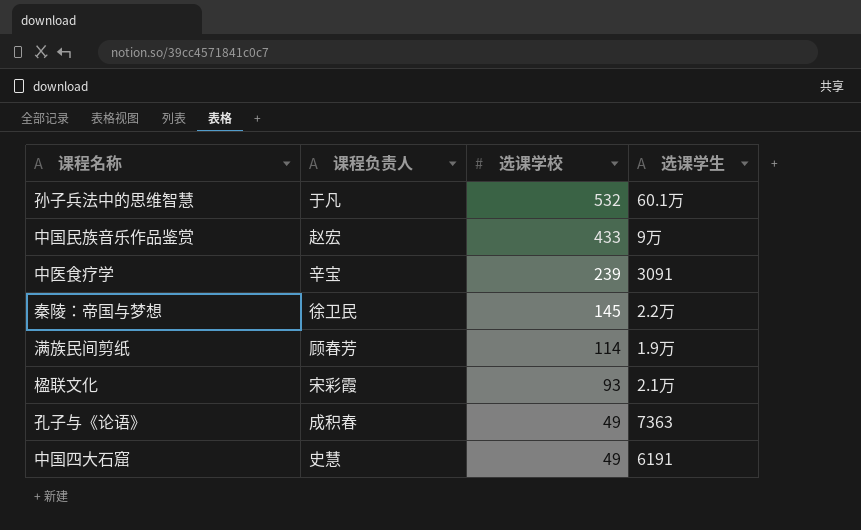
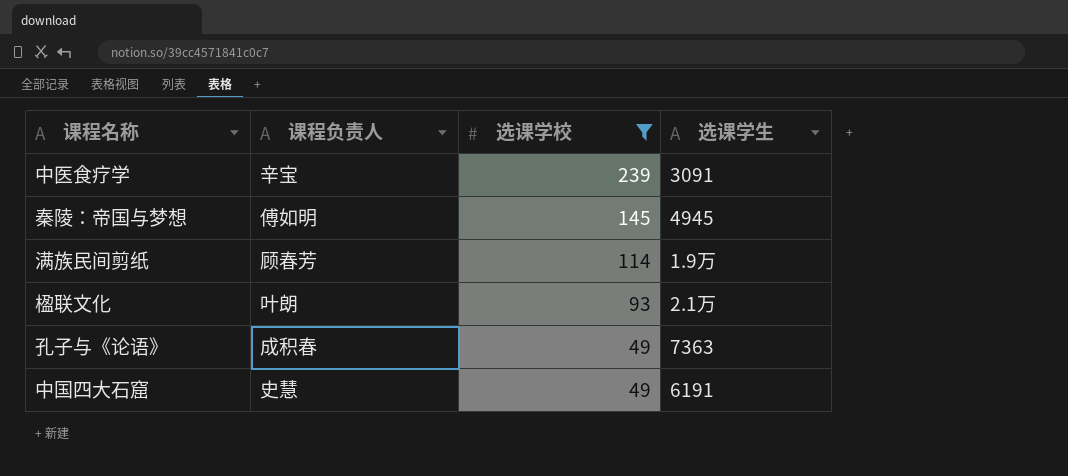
filter: none -> 选课学校 <= 239
秦陵：帝国与梦想 | 课程负责人: 徐卫民 -> 傅如明
秦陵：帝国与梦想 | 选课学生: 2.2万 -> 4945
楹联文化 | 课程负责人: 宋彩霞 -> 叶朗

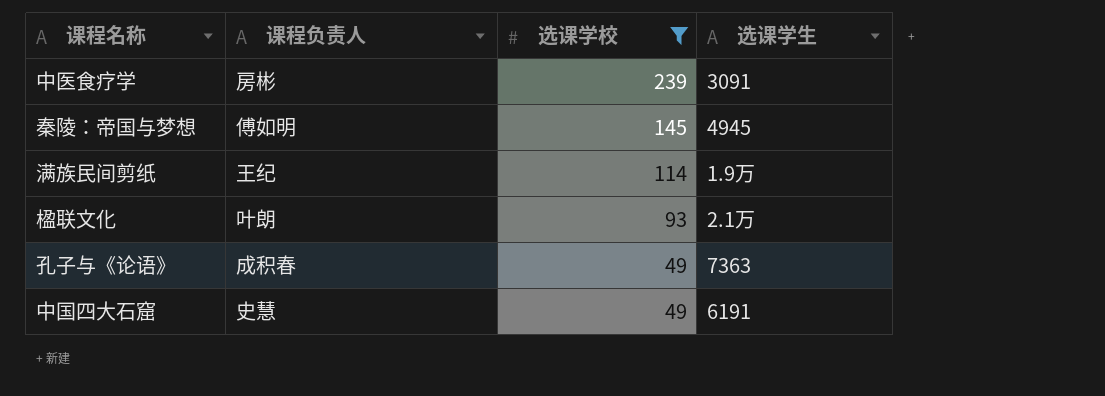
中医食疗学 | 课程负责人: 辛宝 -> 房彬
满族民间剪纸 | 课程负责人: 顾春芳 -> 王纪

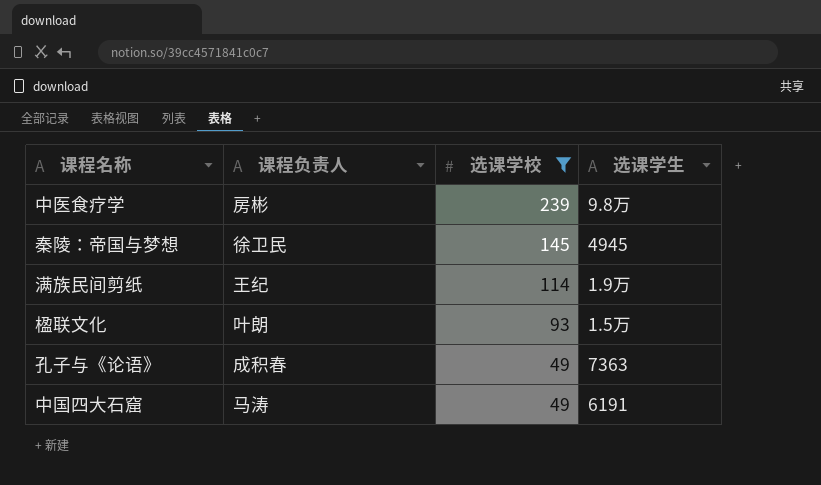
中医食疗学 | 选课学生: 3091 -> 9.8万
秦陵：帝国与梦想 | 课程负责人: 傅如明 -> 徐卫民
楹联文化 | 选课学生: 2.1万 -> 1.5万
中国四大石窟 | 课程负责人: 史慧 -> 马涛

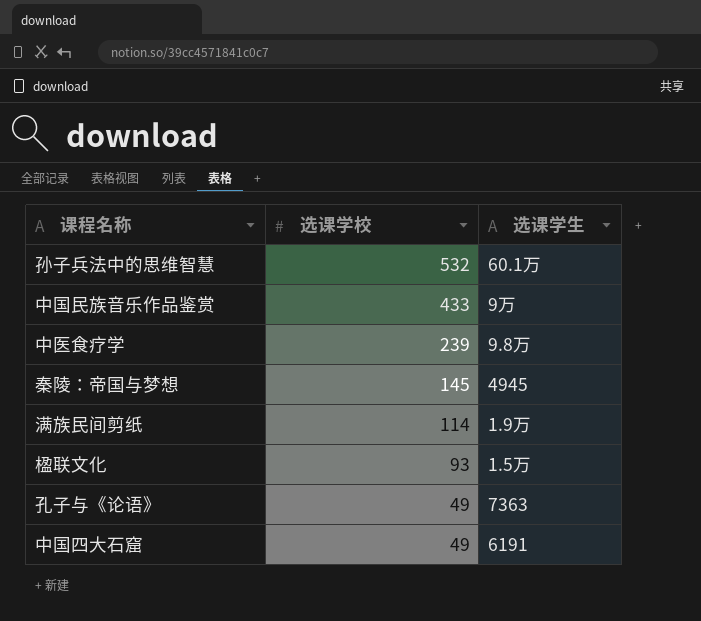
filter: 选课学校 <= 239 -> none
column 课程负责人 | position: 2 -> none

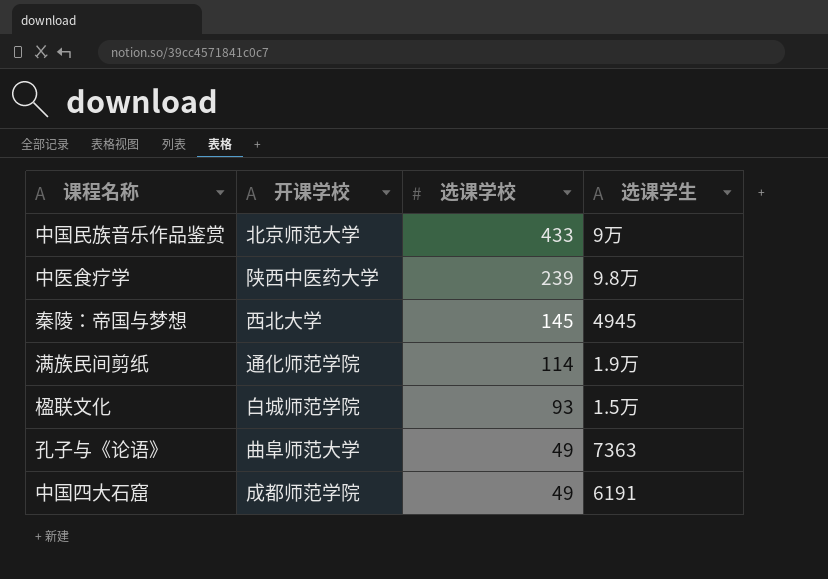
column 开课学校 | position: none -> 2
row 孙子兵法中的思维智慧: 532 | 60.1万 -> none

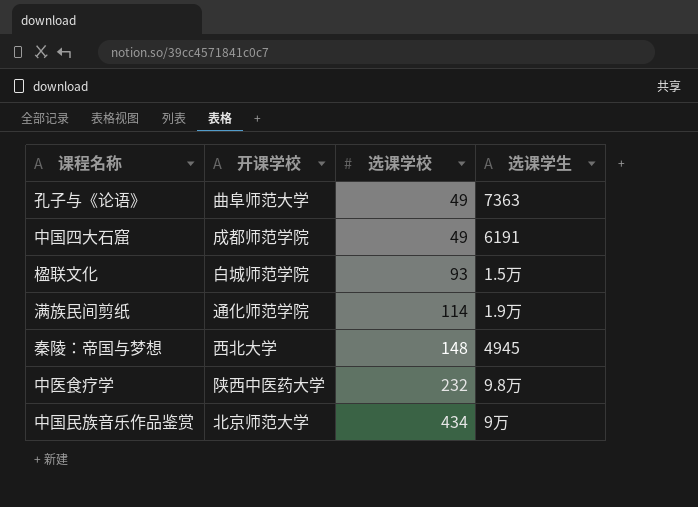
row order: 选课学校 descending -> 选课学校 ascending
秦陵：帝国与梦想 | 选课学校: 145 -> 148
中医食疗学 | 选课学校: 239 -> 232
中国民族音乐作品鉴赏 | 选课学校: 433 -> 434

